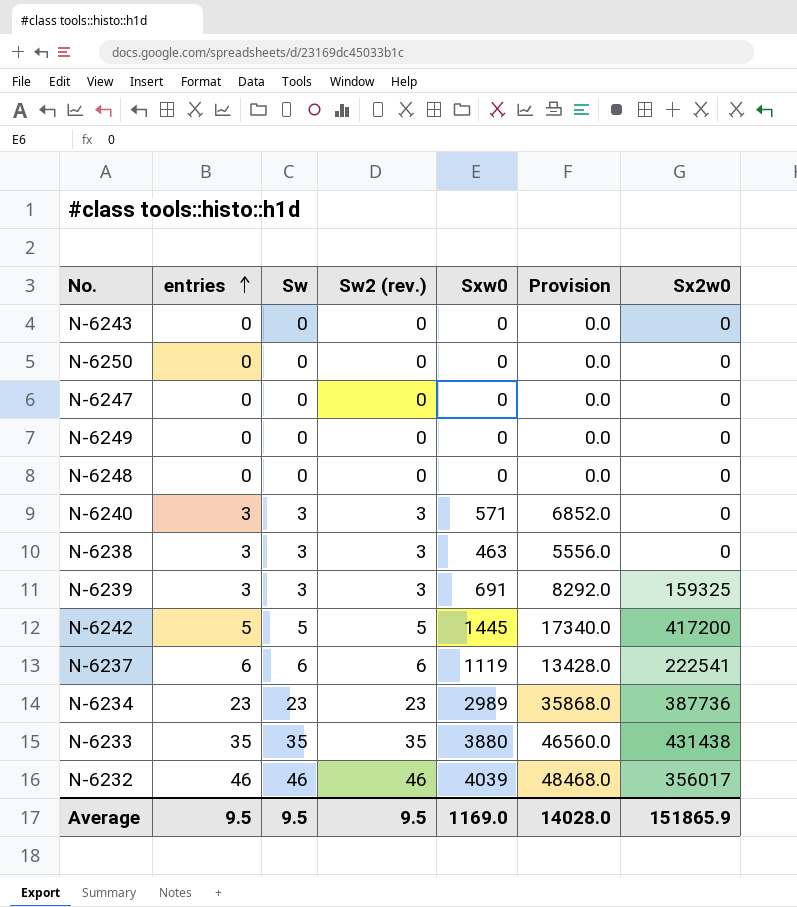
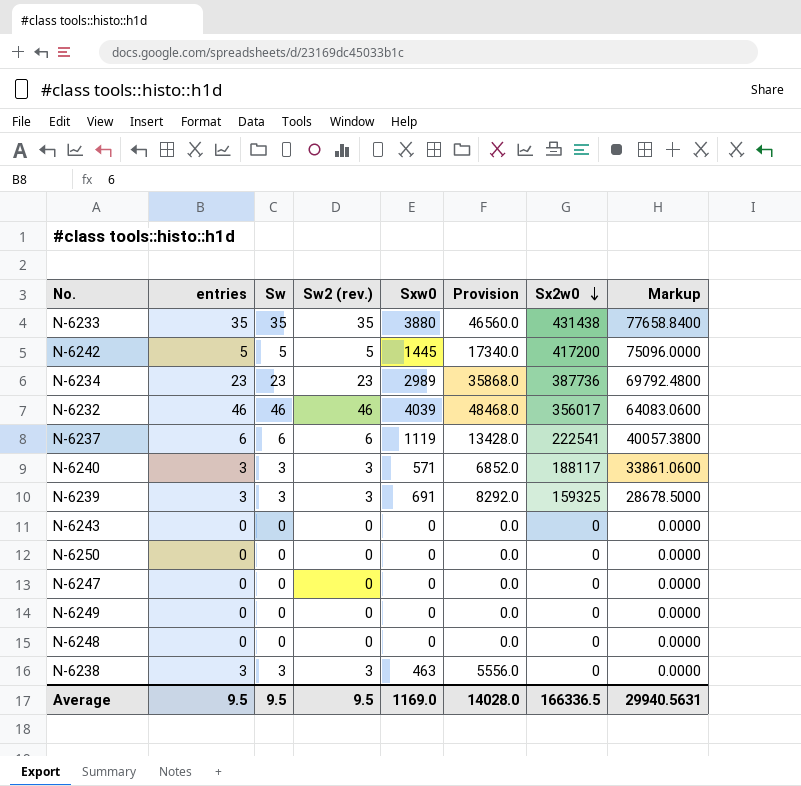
row order: entries ascending -> Sx2w0 descending
column Markup | formula: none -> [Sx2w0] * 0.18
N-6240 | Sx2w0: 0 -> 188117
Average | Sx2w0: 151865.9 -> 166336.5

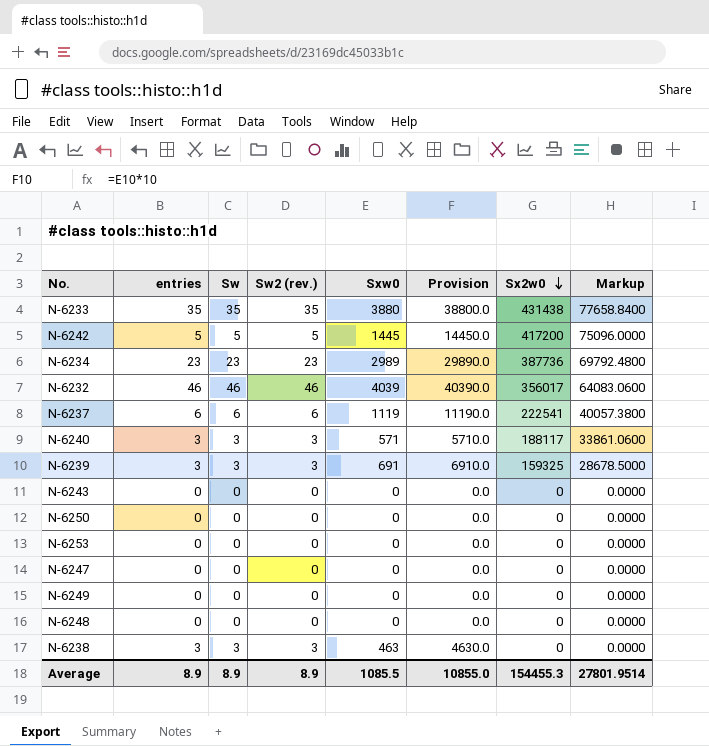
column Provision | formula: [Sxw0] * 12 -> [Sxw0] * 10
row N-6253: none -> 0 | 0 | 0 | 0 | 0.0 | 0 | 0.0000
Average | entries: 9.5 -> 8.9
Average | Sw: 9.5 -> 8.9
Average | Sw2 (rev.): 9.5 -> 8.9
Average | Sxw0: 1169.0 -> 1085.5
Average | Provision: 14028.0 -> 10855.0
Average | Sx2w0: 166336.5 -> 154455.3
Average | Markup: 29940.5631 -> 27801.9514

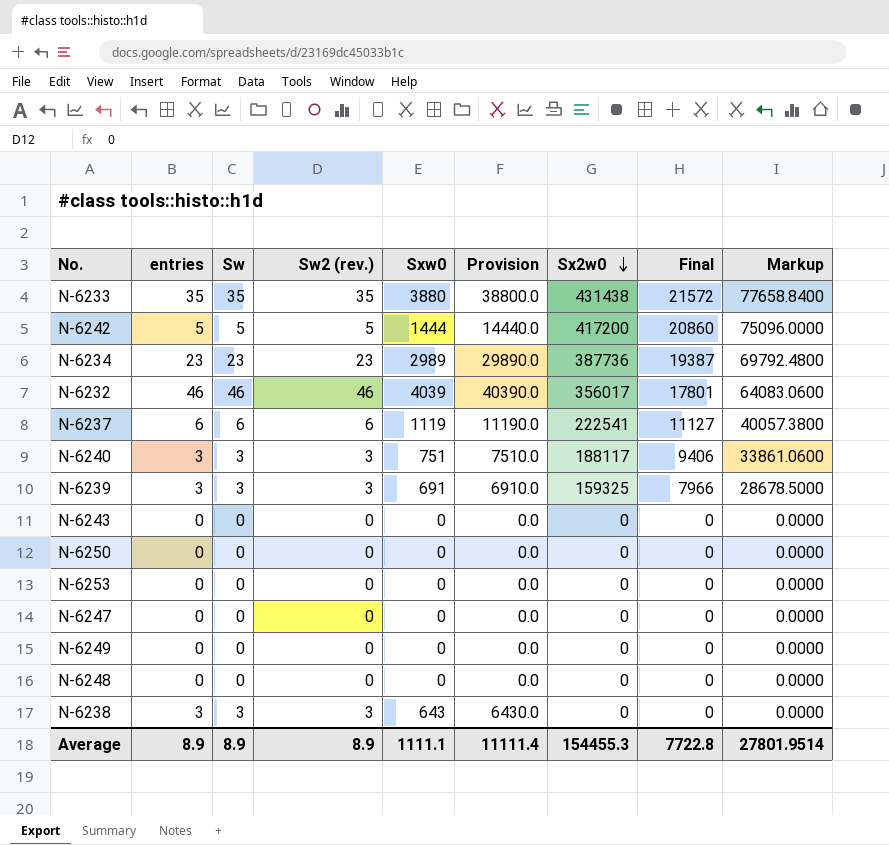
column Final | formula: none -> [Sx2w0] * 0.05
N-6242 | Sxw0: 1445 -> 1444
N-6242 | Provision: 14450.0 -> 14440.0
N-6240 | Sxw0: 571 -> 751
N-6240 | Provision: 5710.0 -> 7510.0
N-6238 | Sxw0: 463 -> 643
N-6238 | Provision: 4630.0 -> 6430.0
Average | Sxw0: 1085.5 -> 1111.1
Average | Provision: 10855.0 -> 11111.4

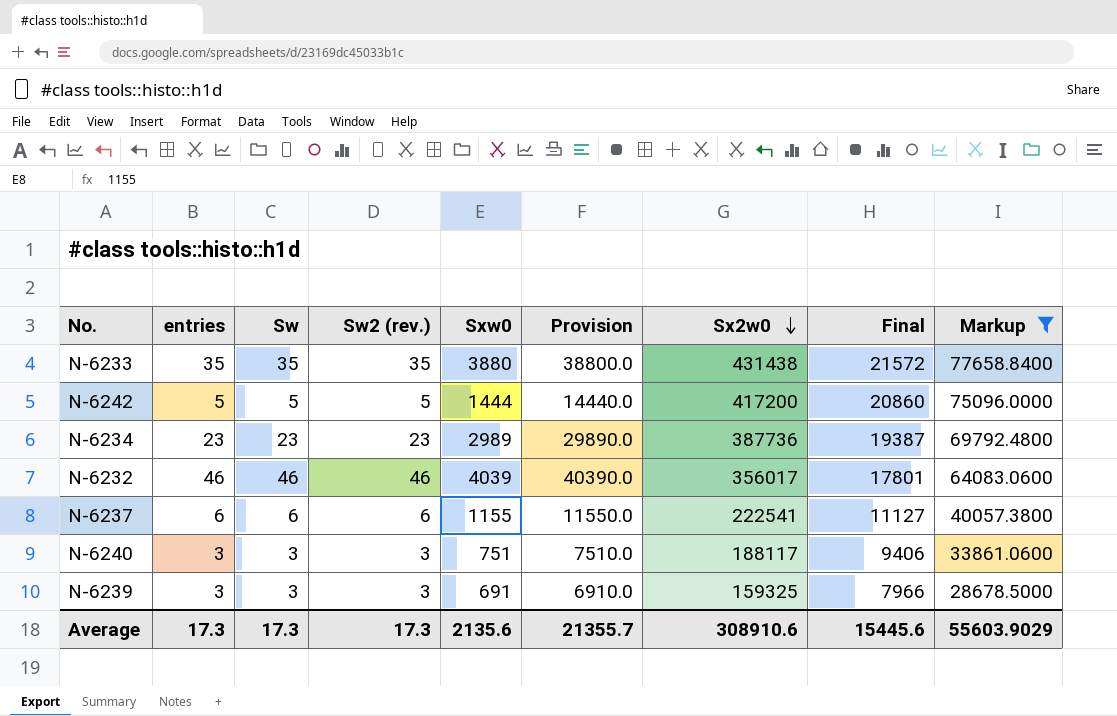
filter: none -> Markup != 0.0000
N-6237 | Sxw0: 1119 -> 1155
N-6237 | Provision: 11190.0 -> 11550.0
Average | entries: 8.9 -> 17.3
Average | Sw: 8.9 -> 17.3
Average | Sw2 (rev.): 8.9 -> 17.3
Average | Sxw0: 1111.1 -> 2135.6
Average | Provision: 11111.4 -> 21355.7
Average | Sx2w0: 154455.3 -> 308910.6
Average | Final: 7722.8 -> 15445.6
Average | Markup: 27801.9514 -> 55603.9029

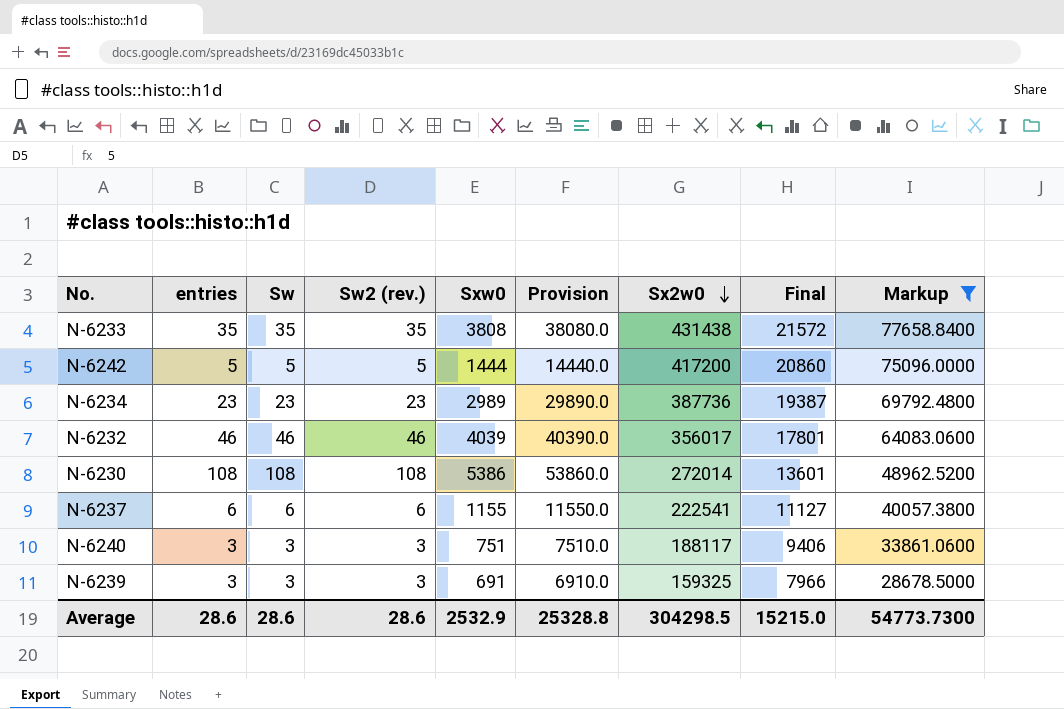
N-6233 | Sxw0: 3880 -> 3808
N-6233 | Provision: 38800.0 -> 38080.0
row N-6230: none -> 108 | 108 | 108 | 5386 | 53860.0 | 272014 | 13601 | 48962.5200
Average | entries: 17.3 -> 28.6
Average | Sw: 17.3 -> 28.6
Average | Sw2 (rev.): 17.3 -> 28.6
Average | Sxw0: 2135.6 -> 2532.9
Average | Provision: 21355.7 -> 25328.8
Average | Sx2w0: 308910.6 -> 304298.5
Average | Final: 15445.6 -> 15215.0
Average | Markup: 55603.9029 -> 54773.7300

